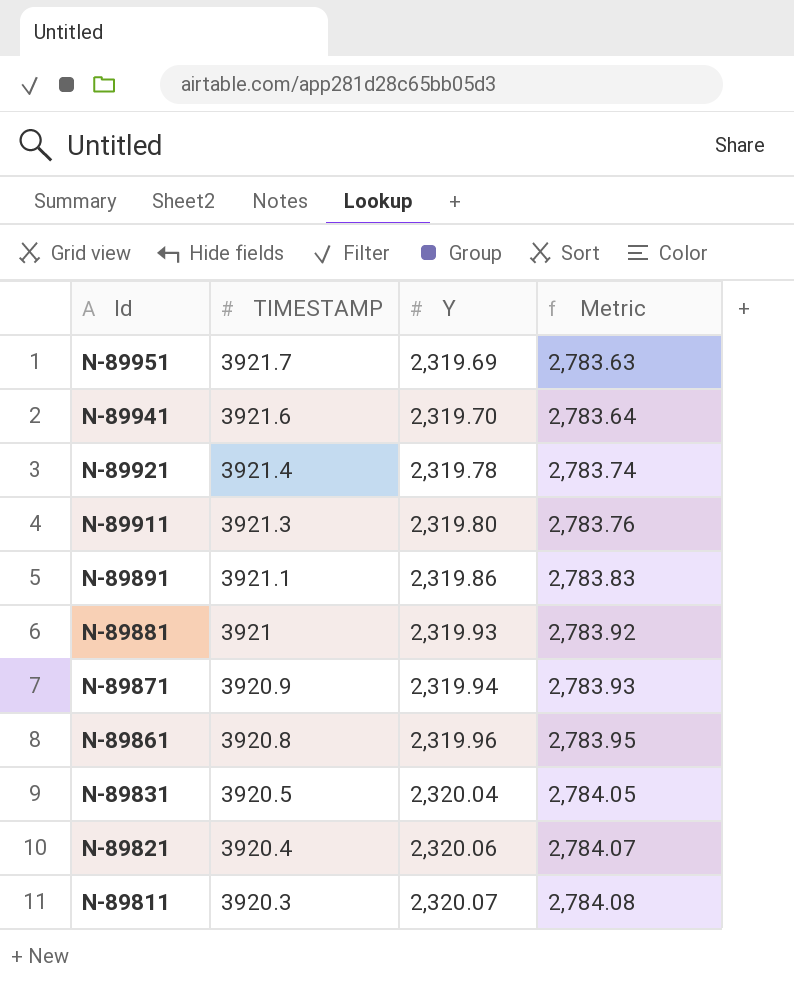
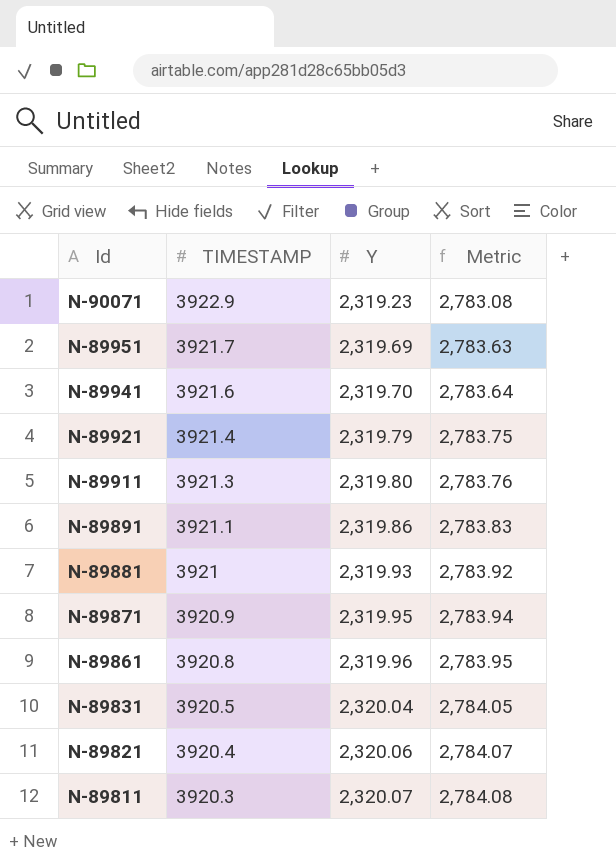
row N-90071: none -> 3922.9 | 2,319.23 | 2,783.08
N-89921 | Y: 2,319.78 -> 2,319.79
N-89921 | Metric: 2,783.74 -> 2,783.75
N-89871 | Y: 2,319.94 -> 2,319.95
N-89871 | Metric: 2,783.93 -> 2,783.94

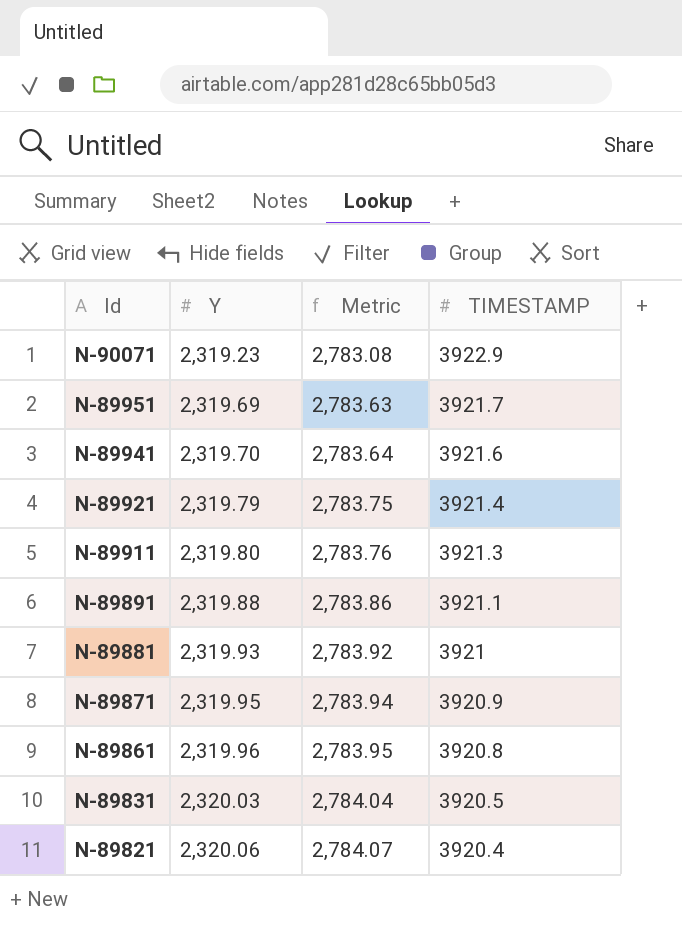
column TIMESTAMP | position: 2 -> 4
row N-89811: 3920.3 | 2,320.07 | 2,784.08 -> none
N-89891 | Y: 2,319.86 -> 2,319.88
N-89891 | Metric: 2,783.83 -> 2,783.86
N-89831 | Y: 2,320.04 -> 2,320.03
N-89831 | Metric: 2,784.05 -> 2,784.04

